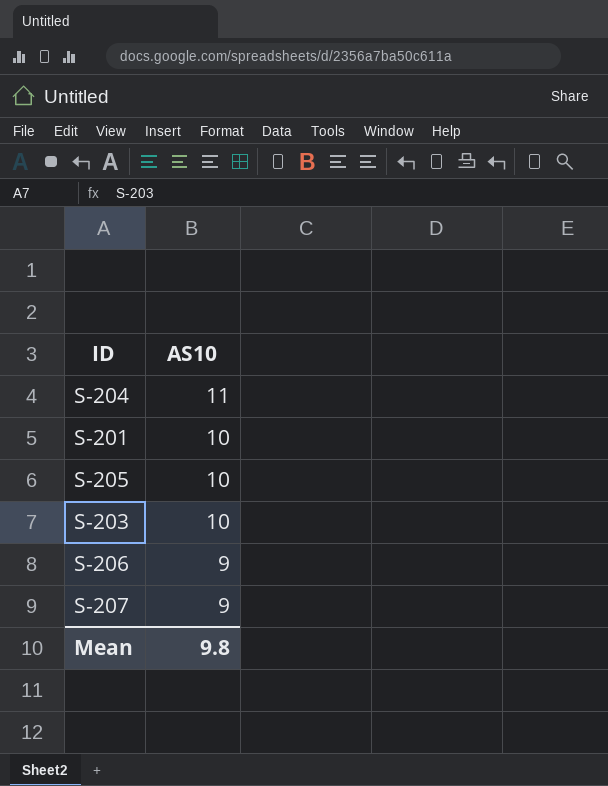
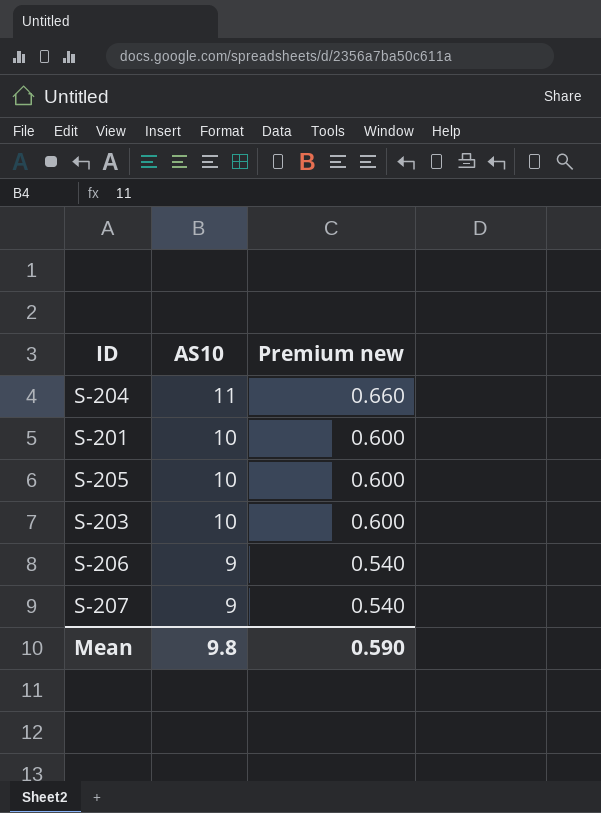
column Premium new | formula: none -> [AS10] * 0.06

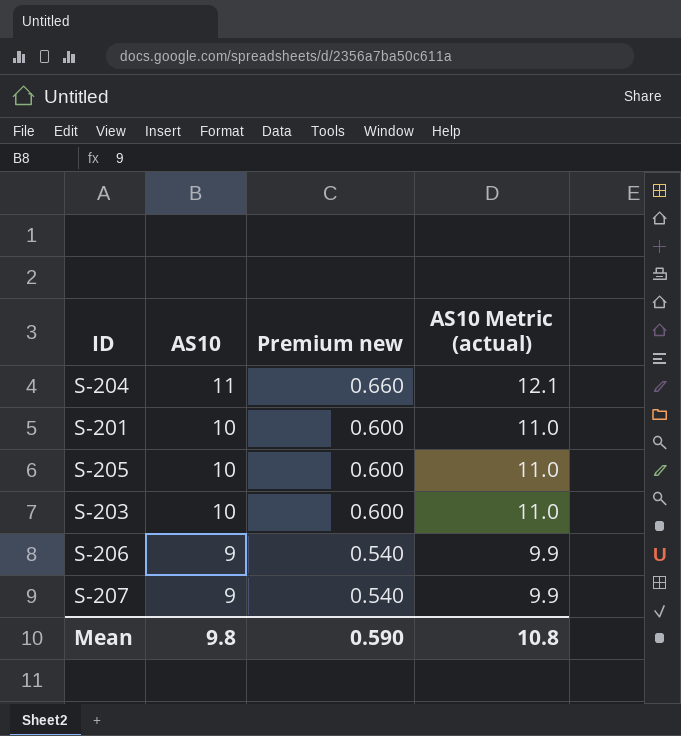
column AS10 Metric (actual) | formula: none -> [AS10] * 1.1

